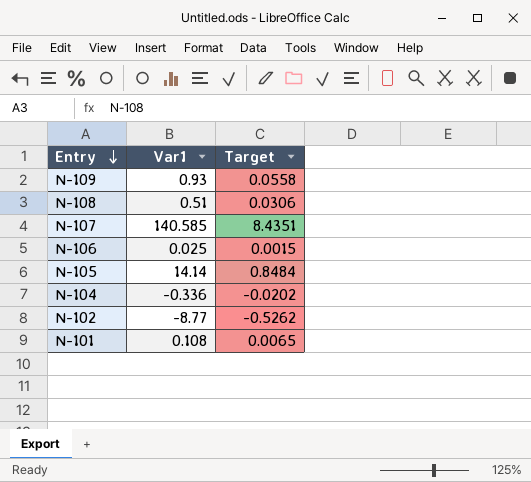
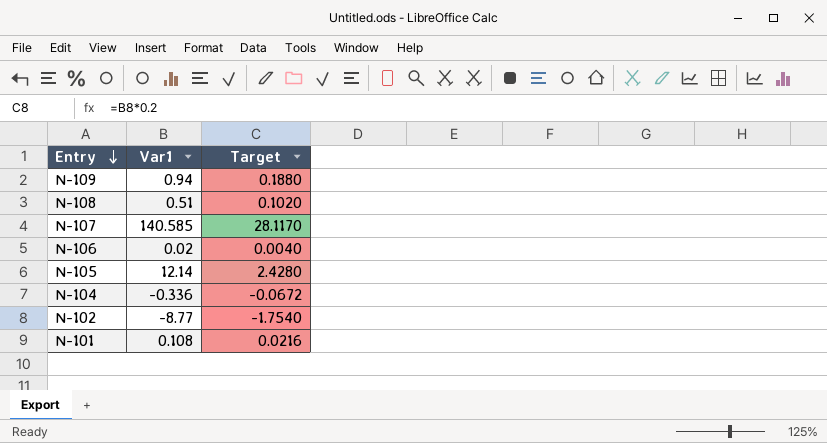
column Target | formula: [Var1] * 0.06 -> [Var1] * 0.2
N-109 | Var1: 0.93 -> 0.94
N-106 | Var1: 0.025 -> 0.02
N-105 | Var1: 14.14 -> 12.14

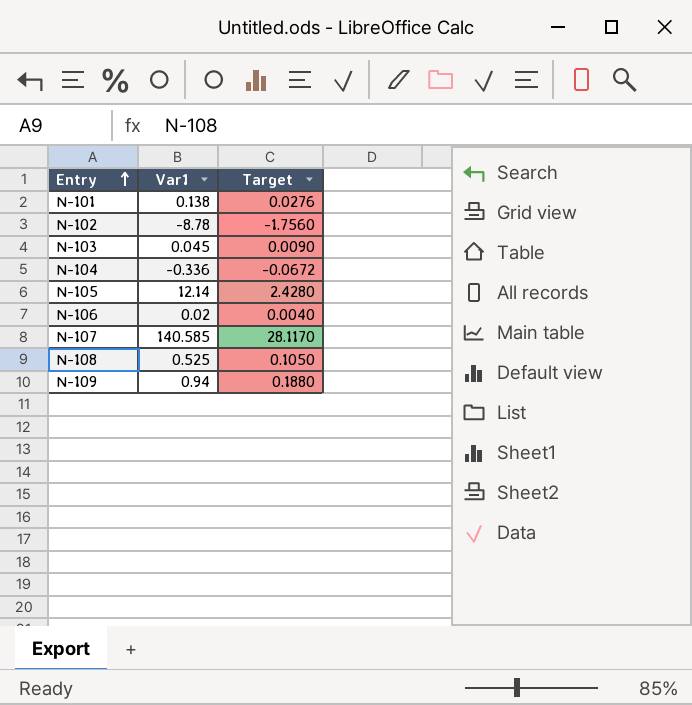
row order: Entry descending -> Entry ascending
N-101 | Var1: 0.108 -> 0.138
N-101 | Target: 0.0216 -> 0.0276
N-102 | Var1: -8.77 -> -8.78
N-102 | Target: -1.7540 -> -1.7560
row N-103: none -> 0.045 | 0.0090
N-108 | Var1: 0.51 -> 0.525
N-108 | Target: 0.1020 -> 0.1050

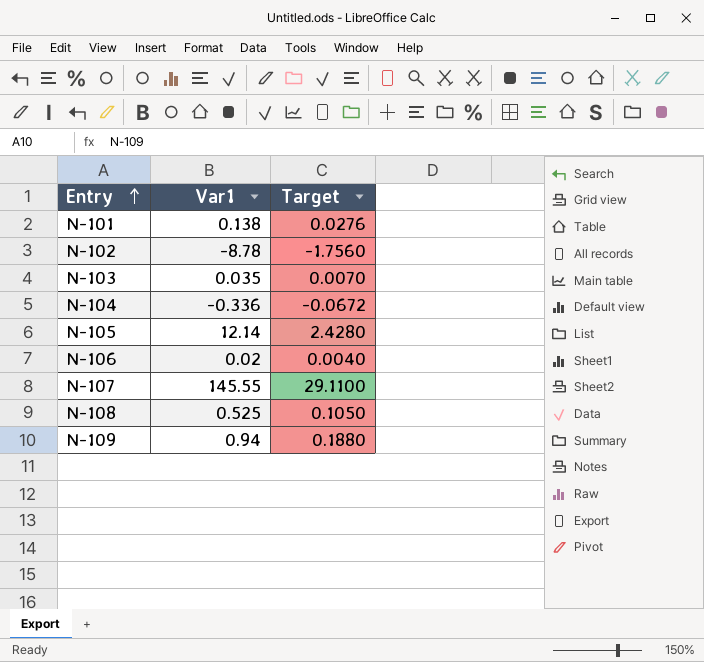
N-103 | Var1: 0.045 -> 0.035
N-103 | Target: 0.0090 -> 0.0070
N-107 | Var1: 140.585 -> 145.55
N-107 | Target: 28.1170 -> 29.1100

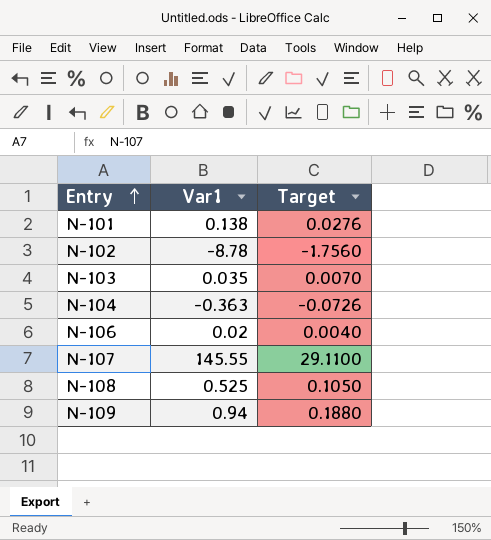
row N-105: 12.14 | 2.4280 -> none
N-104 | Var1: -0.336 -> -0.363
N-104 | Target: -0.0672 -> -0.0726

